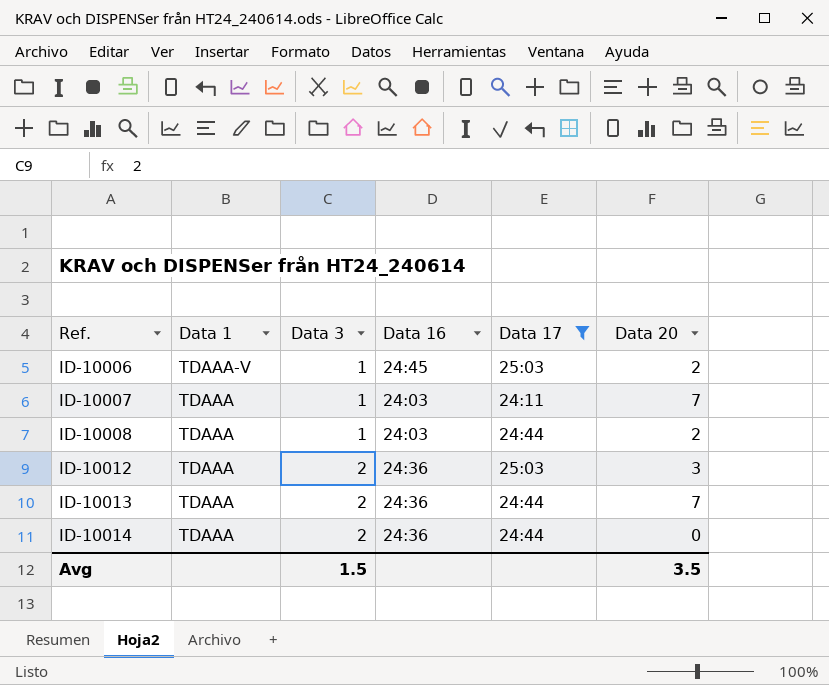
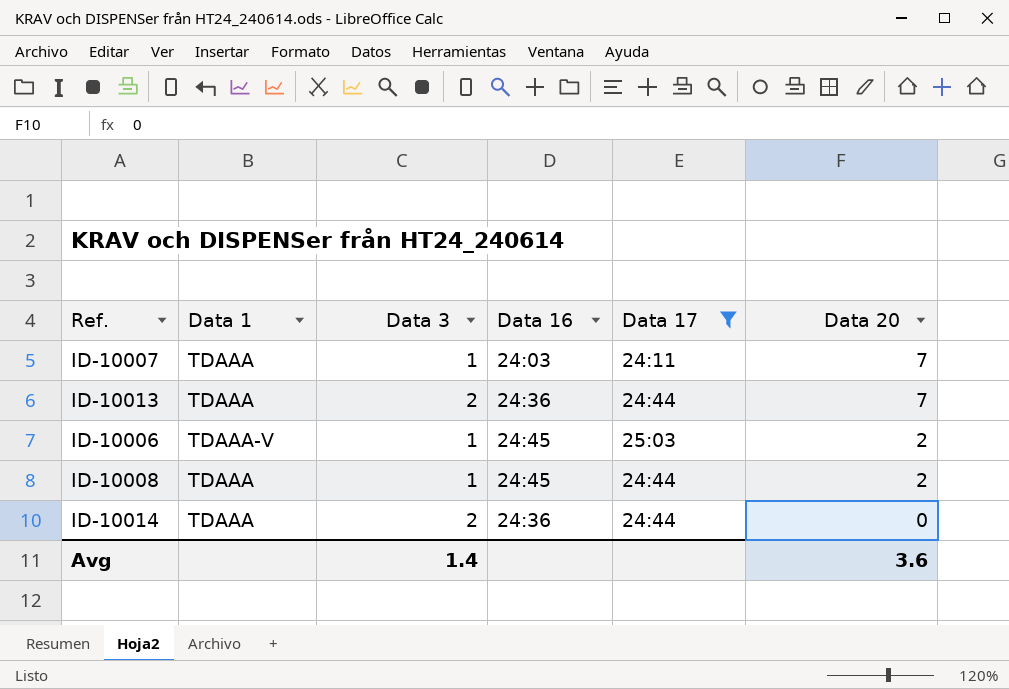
row order: Ref. ascending -> Data 20 descending
row ID-10012: TDAAA | 2 | 24:36 | 25:03 | 3 -> none
ID-10008 | Data 16: 24:03 -> 24:45
Avg | Data 3: 1.5 -> 1.4
Avg | Data 20: 3.5 -> 3.6

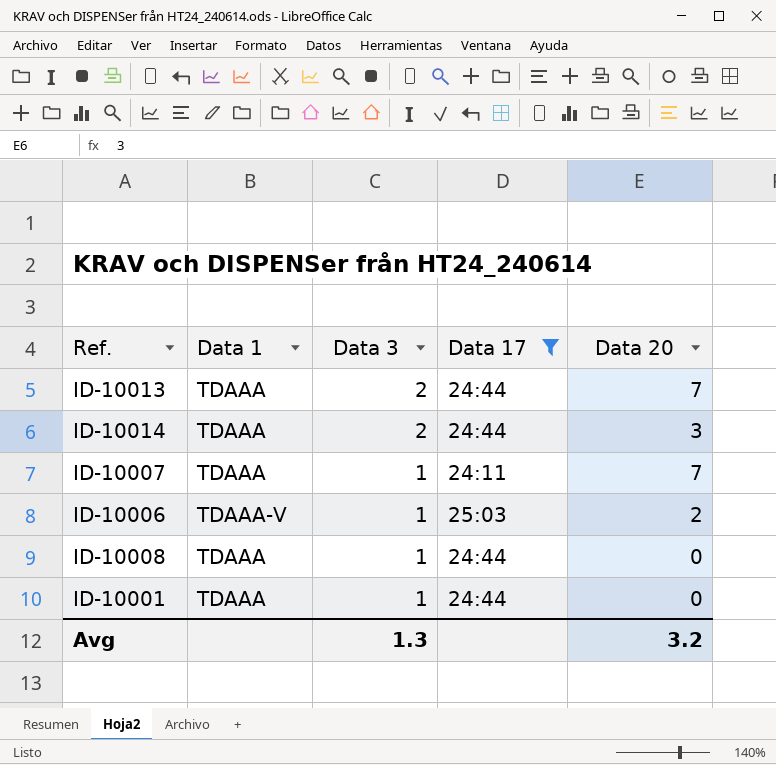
row order: Data 20 descending -> Data 3 descending
column Data 16 | position: 4 -> none
ID-10014 | Data 20: 0 -> 3
ID-10008 | Data 20: 2 -> 0
row ID-10001: none -> TDAAA | 1 | 24:44 | 0
Avg | Data 3: 1.4 -> 1.3
Avg | Data 20: 3.6 -> 3.2

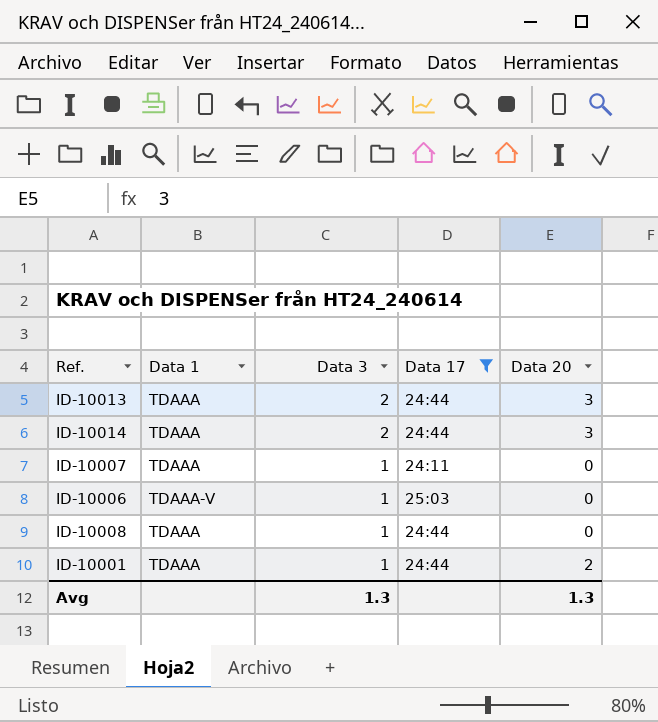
ID-10013 | Data 20: 7 -> 3
ID-10007 | Data 20: 7 -> 0
ID-10006 | Data 20: 2 -> 0
ID-10001 | Data 20: 0 -> 2
Avg | Data 20: 3.2 -> 1.3

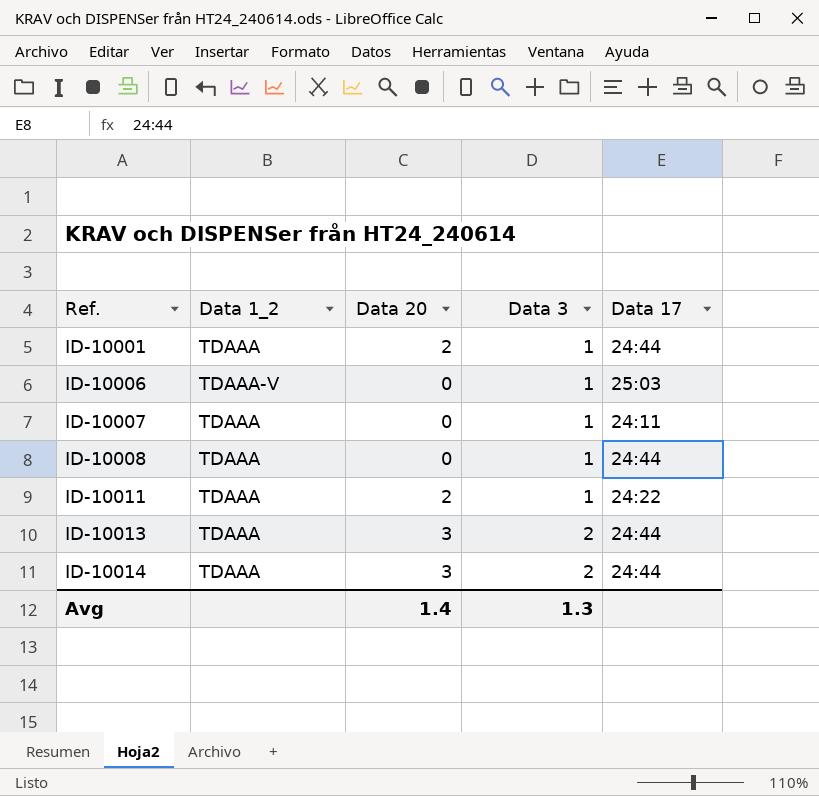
filter: Data 17 != 24:22 -> none
row order: Data 3 descending -> Ref. ascending
column name: Data 1 -> Data 1_2
column Data 20 | position: 5 -> 3
Avg | Data 20: 1.3 -> 1.4

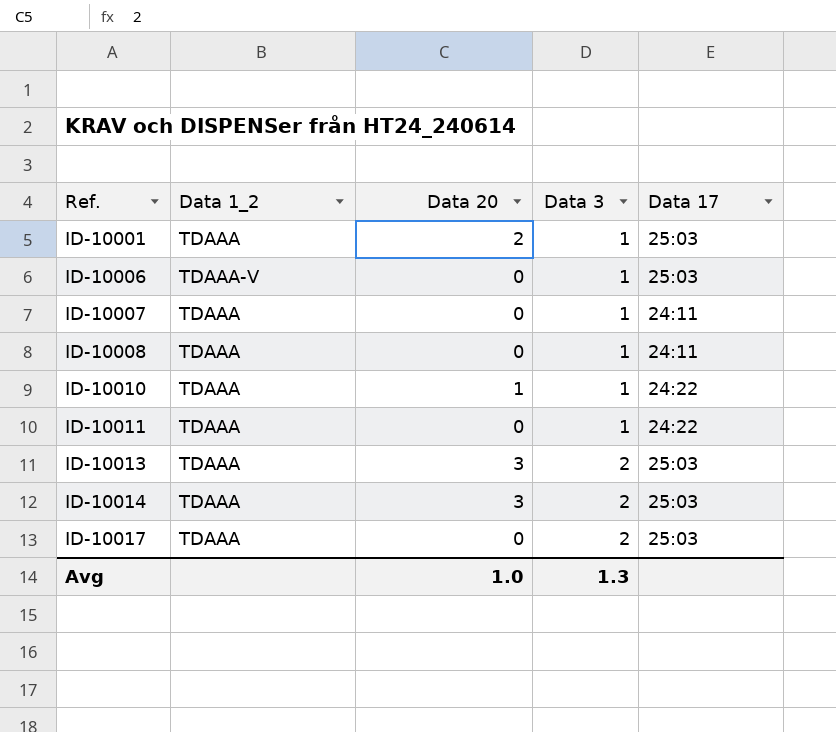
ID-10001 | Data 17: 24:44 -> 25:03
ID-10008 | Data 17: 24:44 -> 24:11
row ID-10010: none -> TDAAA | 1 | 1 | 24:22
ID-10011 | Data 20: 2 -> 0
ID-10013 | Data 17: 24:44 -> 25:03
ID-10014 | Data 17: 24:44 -> 25:03
row ID-10017: none -> TDAAA | 0 | 2 | 25:03
Avg | Data 20: 1.4 -> 1.0

